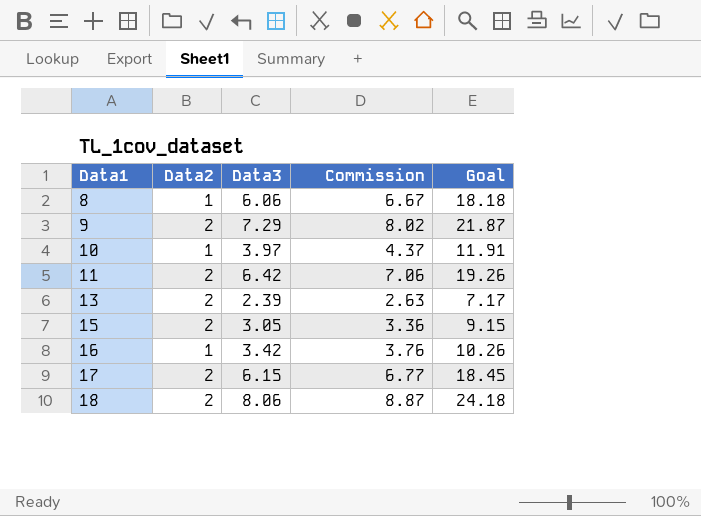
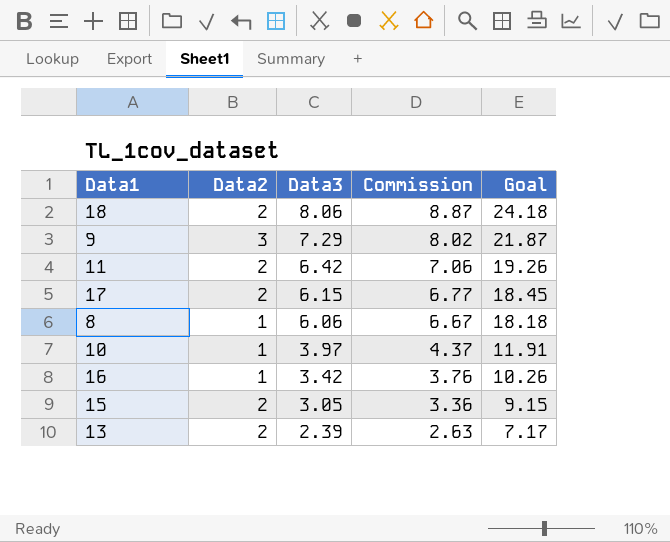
row order: Data1 ascending -> Data3 descending
9 | Data2: 2 -> 3

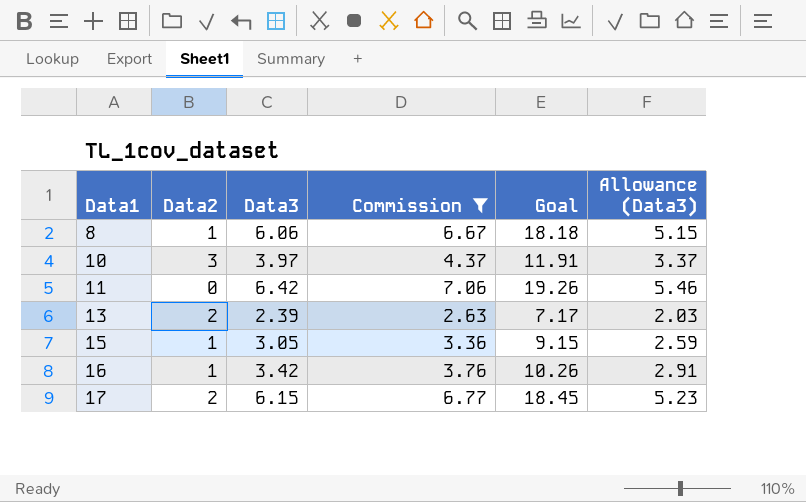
filter: none -> Commission <= 7.06
row order: Data3 descending -> Data1 ascending
column Allowance (Data3) | formula: none -> [Data3] * 0.85
10 | Data2: 1 -> 3
11 | Data2: 2 -> 0
15 | Data2: 2 -> 1

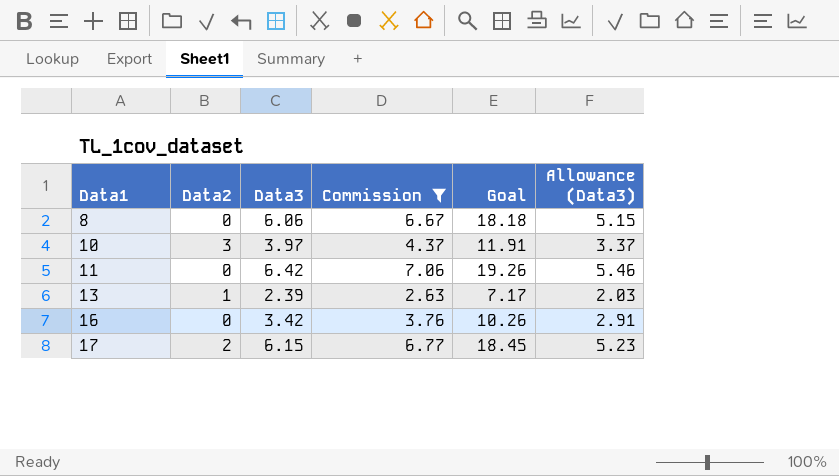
row 15: 1 | 3.05 | 3.36 | 9.15 | 2.59 -> none
8 | Data2: 1 -> 0
13 | Data2: 2 -> 1
16 | Data2: 1 -> 0

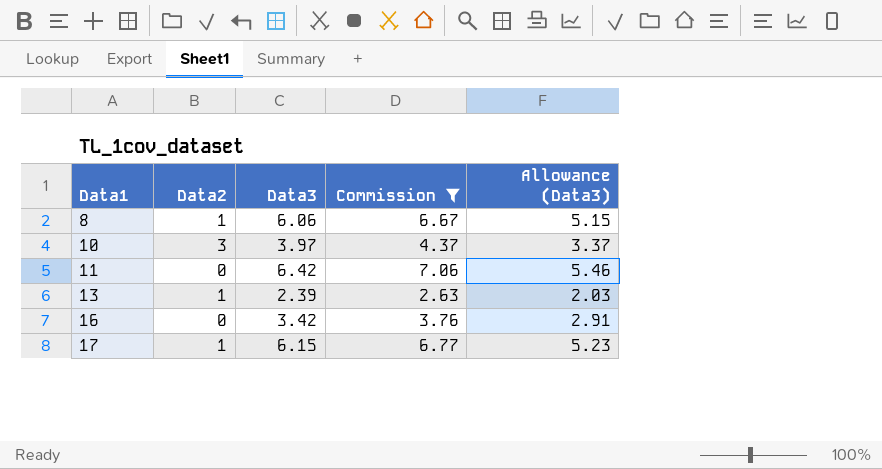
column Goal | formula: [Data3] * 3 -> none
8 | Data2: 0 -> 1
17 | Data2: 2 -> 1

